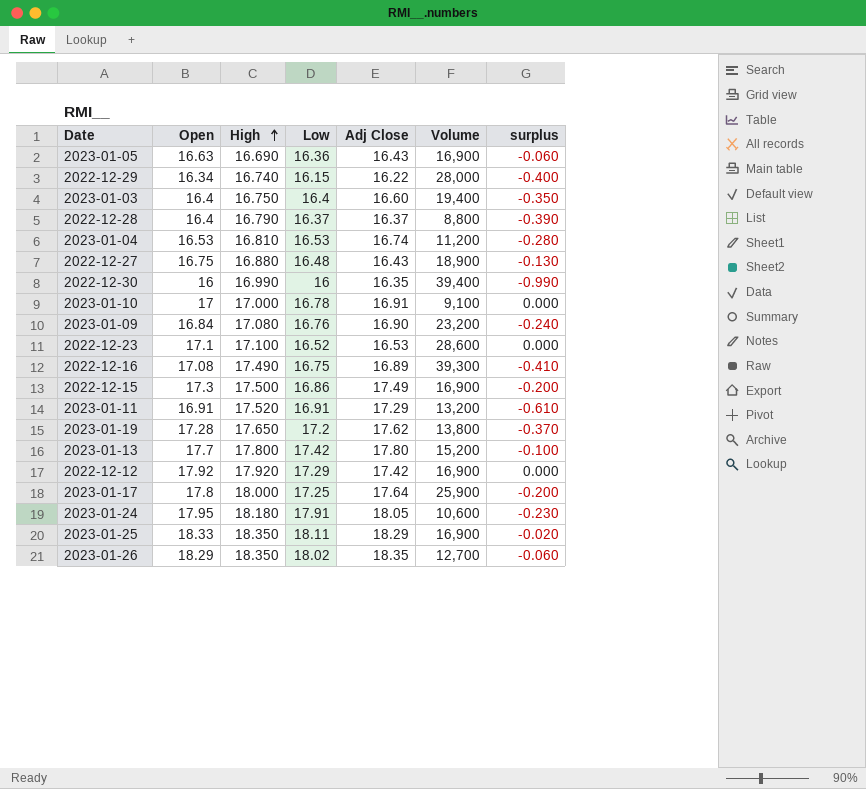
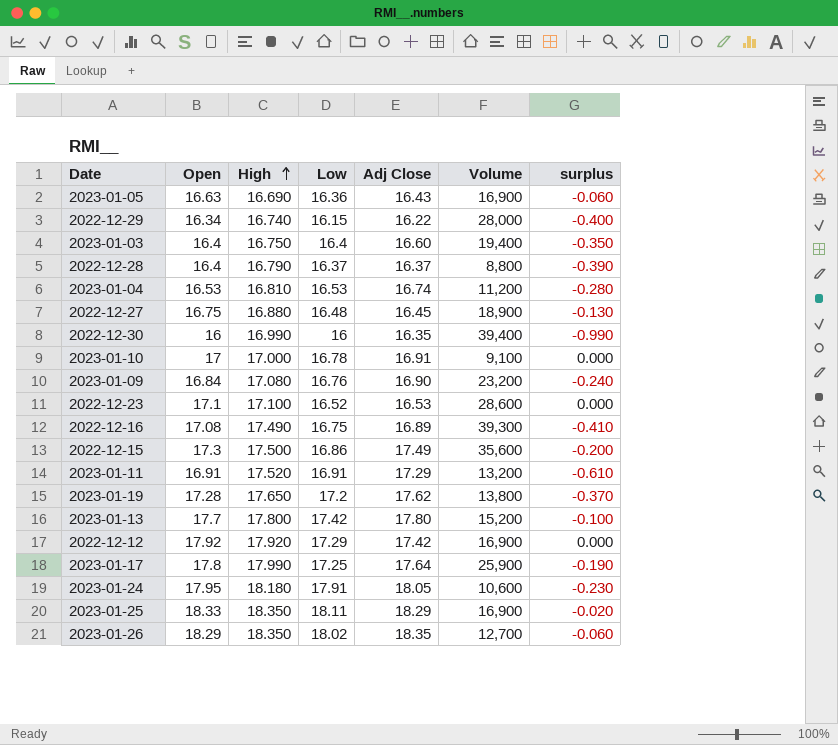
2022-12-27 | Adj Close: 16.43 -> 16.45
2022-12-15 | Volume: 16,900 -> 35,600
2023-01-17 | High: 18.000 -> 17.990
2023-01-17 | surplus: -0.200 -> -0.190

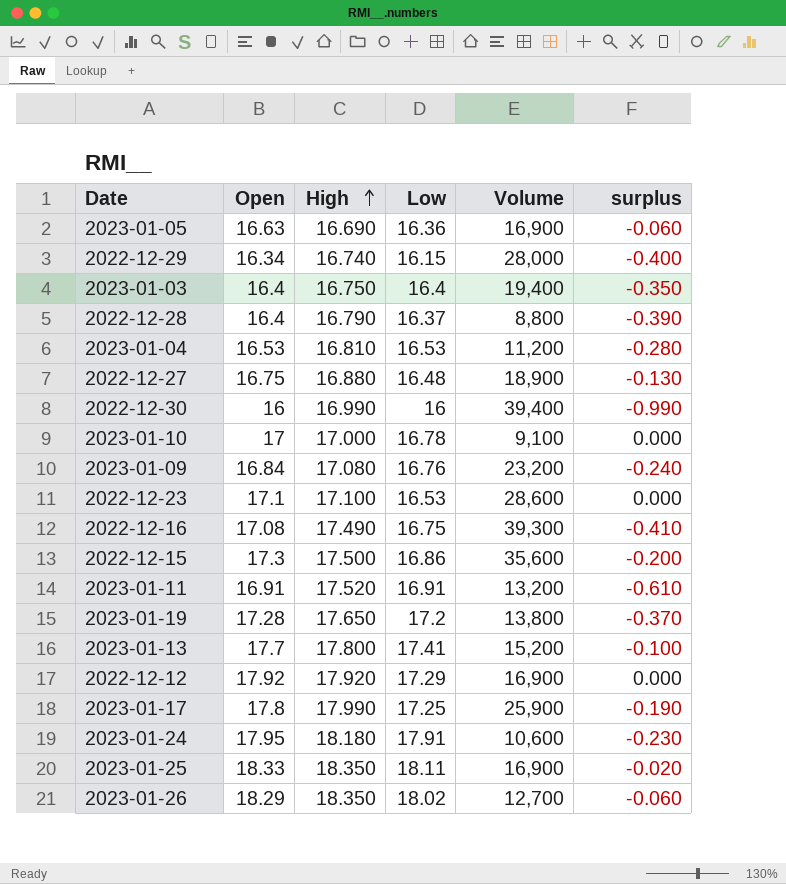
column Adj Close | position: 5 -> none
2022-12-23 | Low: 16.52 -> 16.53
2023-01-13 | Low: 17.42 -> 17.41

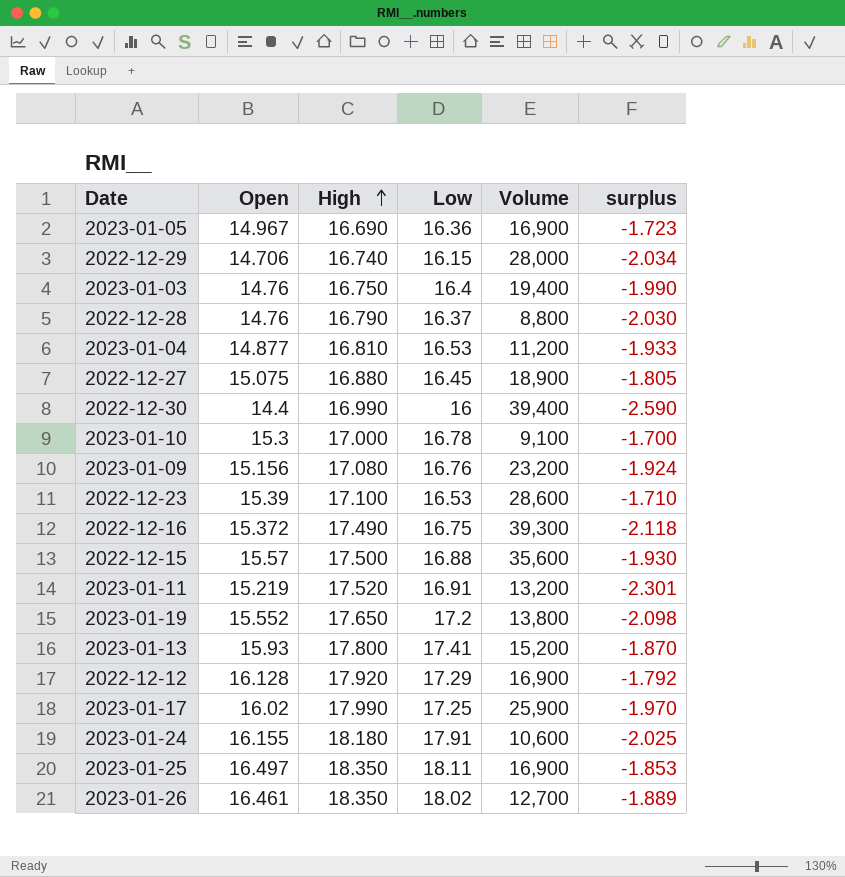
2023-01-05 | Open: 16.63 -> 14.967
2023-01-05 | surplus: -0.060 -> -1.723
2022-12-29 | Open: 16.34 -> 14.706
2022-12-29 | surplus: -0.400 -> -2.034
2023-01-03 | Open: 16.4 -> 14.76
2023-01-03 | surplus: -0.350 -> -1.990
2022-12-28 | Open: 16.4 -> 14.76
2022-12-28 | surplus: -0.390 -> -2.030
2023-01-04 | Open: 16.53 -> 14.877
2023-01-04 | surplus: -0.280 -> -1.933
2022-12-27 | Open: 16.75 -> 15.075
2022-12-27 | Low: 16.48 -> 16.45
2022-12-27 | surplus: -0.130 -> -1.805
2022-12-30 | Open: 16 -> 14.4
2022-12-30 | surplus: -0.990 -> -2.590
2023-01-10 | Open: 17 -> 15.3
2023-01-10 | surplus: 0.000 -> -1.700
2023-01-09 | Open: 16.84 -> 15.156
2023-01-09 | surplus: -0.240 -> -1.924
2022-12-23 | Open: 17.1 -> 15.39
2022-12-23 | surplus: 0.000 -> -1.710
2022-12-16 | Open: 17.08 -> 15.372
2022-12-16 | surplus: -0.410 -> -2.118
2022-12-15 | Open: 17.3 -> 15.57
2022-12-15 | Low: 16.86 -> 16.88
2022-12-15 | surplus: -0.200 -> -1.930
2023-01-11 | Open: 16.91 -> 15.219
2023-01-11 | surplus: -0.610 -> -2.301
2023-01-19 | Open: 17.28 -> 15.552
2023-01-19 | surplus: -0.370 -> -2.098
2023-01-13 | Open: 17.7 -> 15.93
2023-01-13 | surplus: -0.100 -> -1.870
2022-12-12 | Open: 17.92 -> 16.128
2022-12-12 | surplus: 0.000 -> -1.792
2023-01-17 | Open: 17.8 -> 16.02
2023-01-17 | surplus: -0.190 -> -1.970
2023-01-24 | Open: 17.95 -> 16.155
2023-01-24 | surplus: -0.230 -> -2.025
2023-01-25 | Open: 18.33 -> 16.497
2023-01-25 | surplus: -0.020 -> -1.853
2023-01-26 | Open: 18.29 -> 16.461
2023-01-26 | surplus: -0.060 -> -1.889

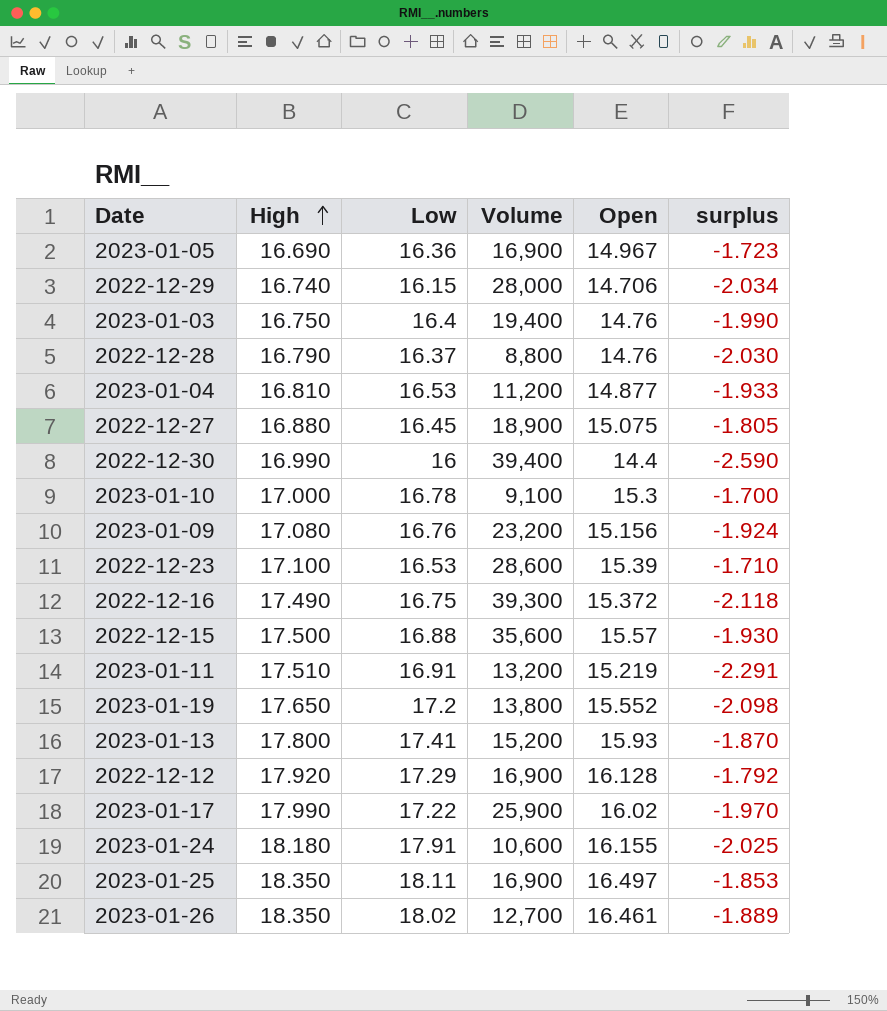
column Open | position: 2 -> 5
2023-01-11 | High: 17.520 -> 17.510
2023-01-11 | surplus: -2.301 -> -2.291
2023-01-17 | Low: 17.25 -> 17.22

